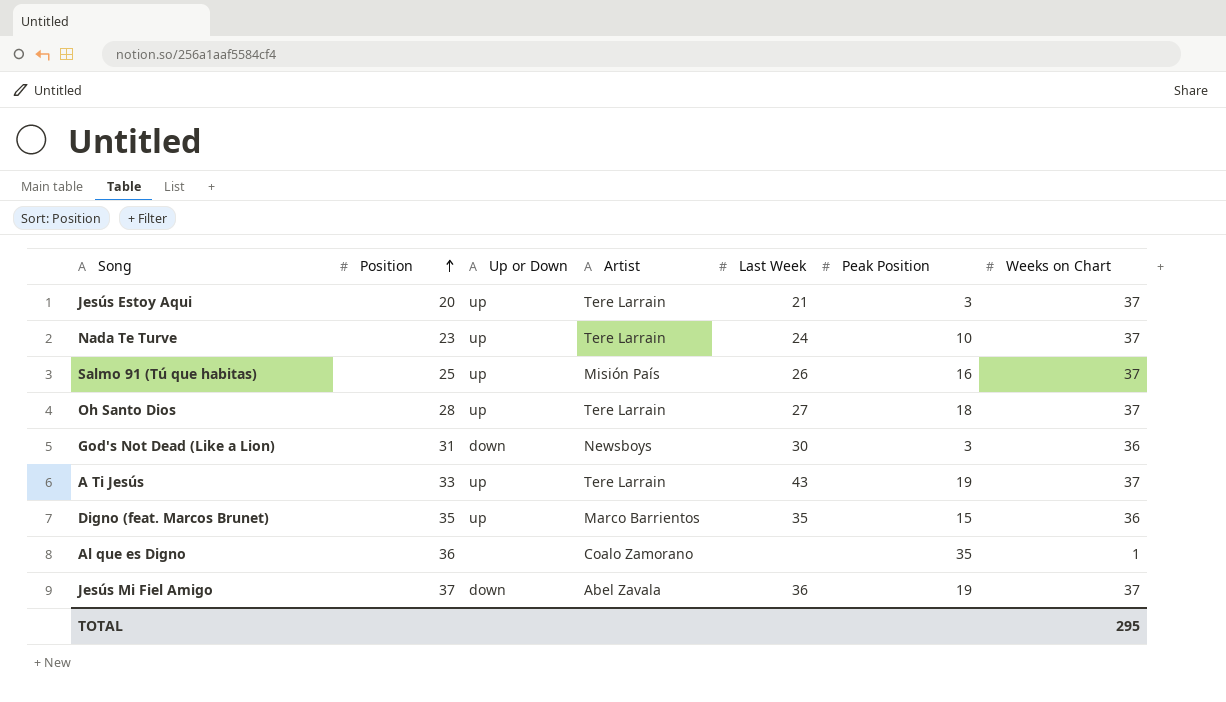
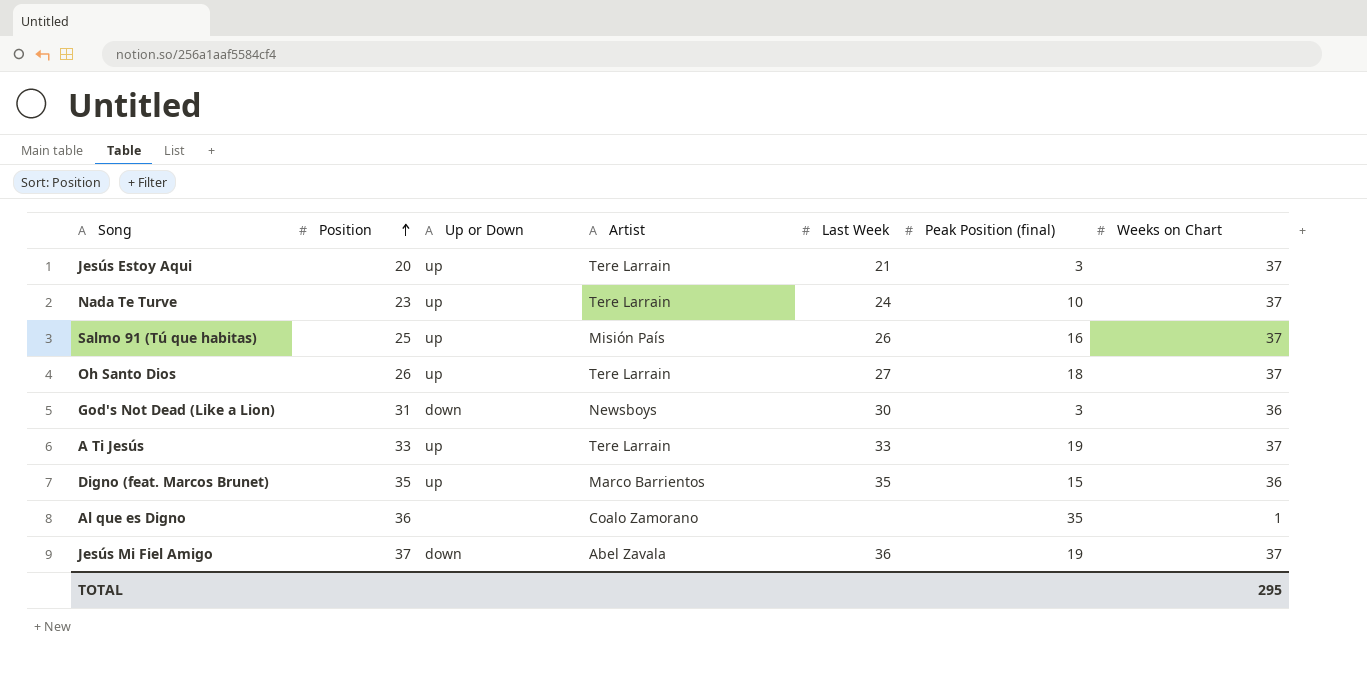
column name: Peak Position -> Peak Position (final)
Oh Santo Dios | Position: 28 -> 26
A Ti Jesús | Last Week: 43 -> 33

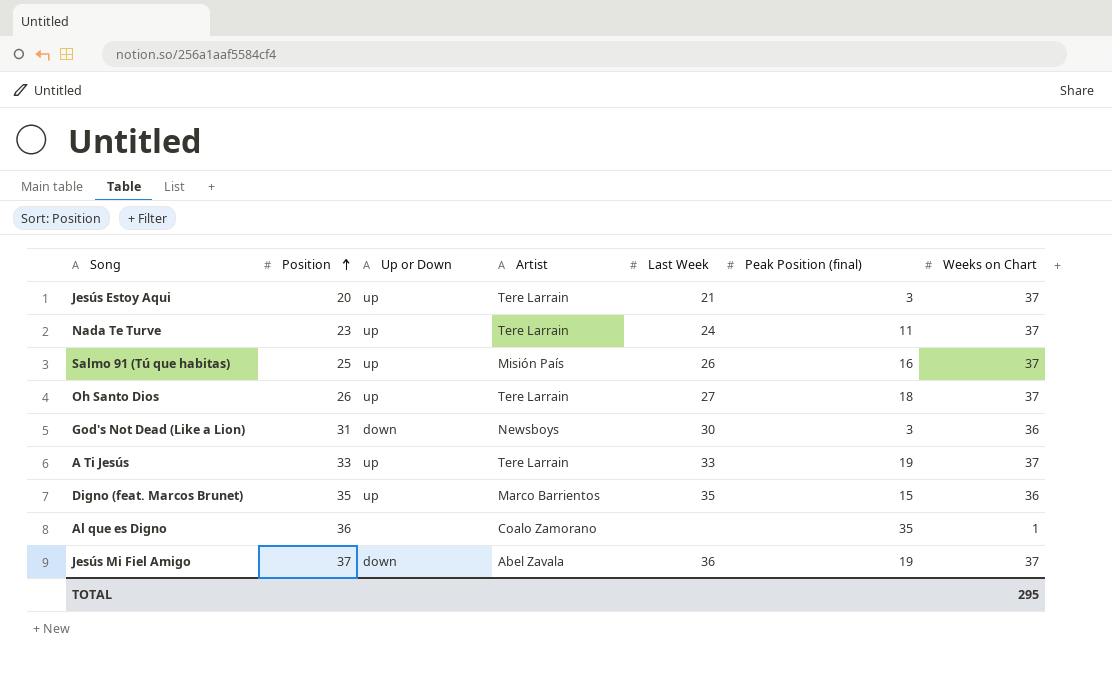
Nada Te Turve | Peak Position (final): 10 -> 11

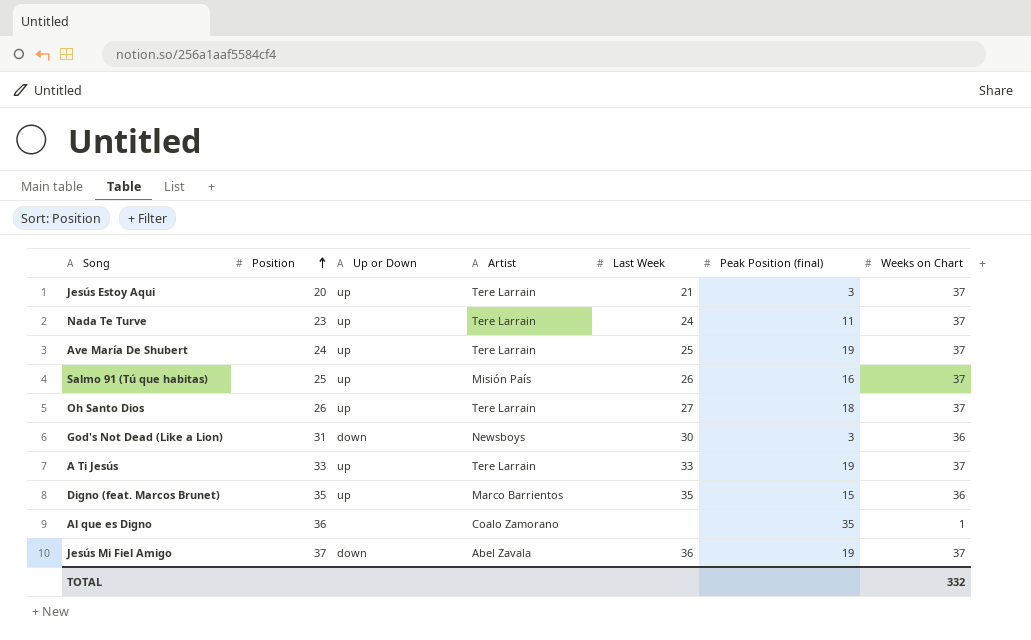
row Ave María De Shubert: none -> 24 | up | Tere Larrain | 25 | 19 | 37
TOTAL | Weeks on Chart: 295 -> 332

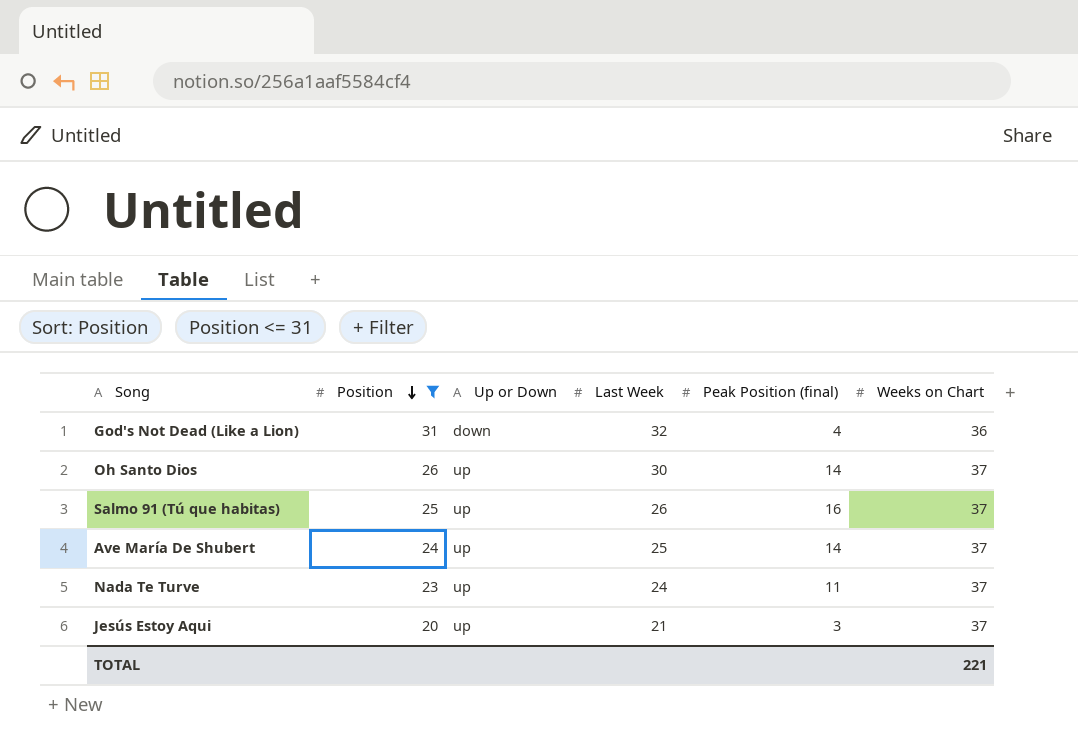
filter: none -> Position <= 31
row order: Position ascending -> Position descending
column Artist | position: 4 -> none
God's Not Dead (Like a Lion) | Last Week: 30 -> 32
God's Not Dead (Like a Lion) | Peak Position (final): 3 -> 4
Oh Santo Dios | Last Week: 27 -> 30
Oh Santo Dios | Peak Position (final): 18 -> 14
Ave María De Shubert | Peak Position (final): 19 -> 14
TOTAL | Weeks on Chart: 332 -> 221

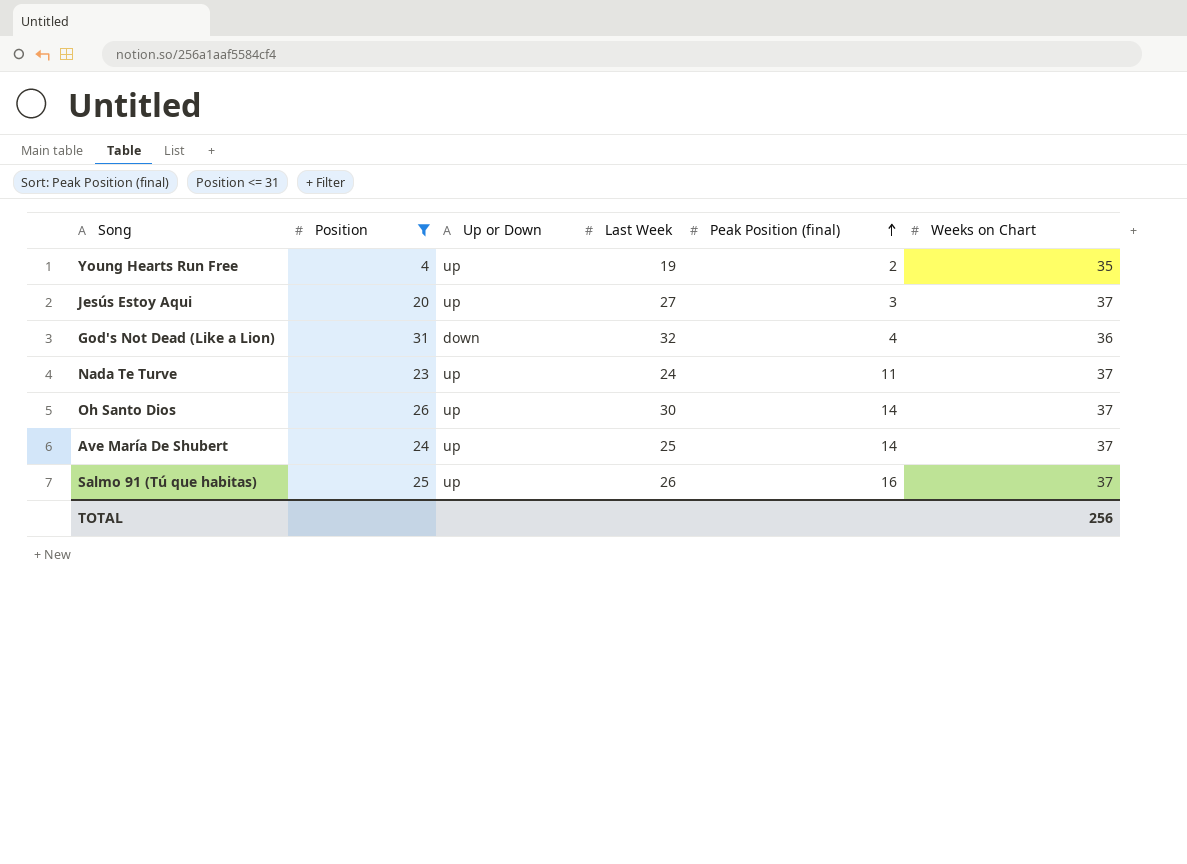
row order: Position descending -> Peak Position (final) ascending
row Young Hearts Run Free: none -> 4 | up | 19 | 2 | 35
Jesús Estoy Aqui | Last Week: 21 -> 27
TOTAL | Weeks on Chart: 221 -> 256

